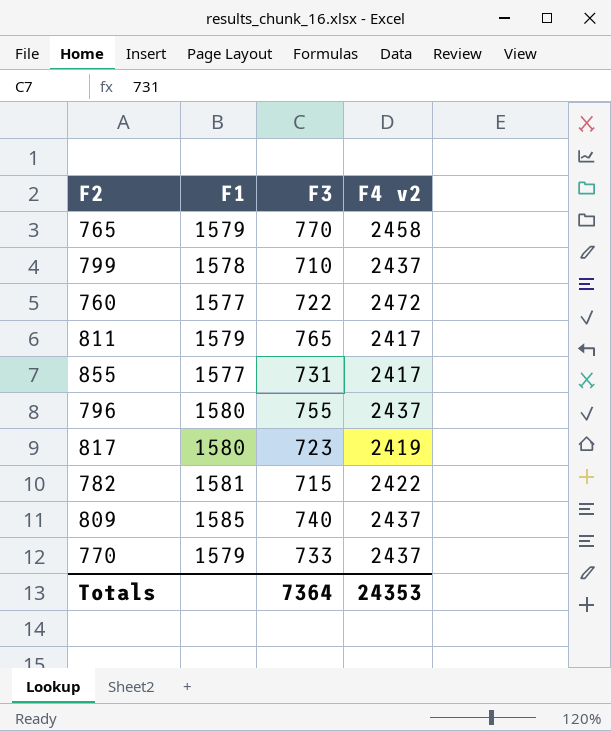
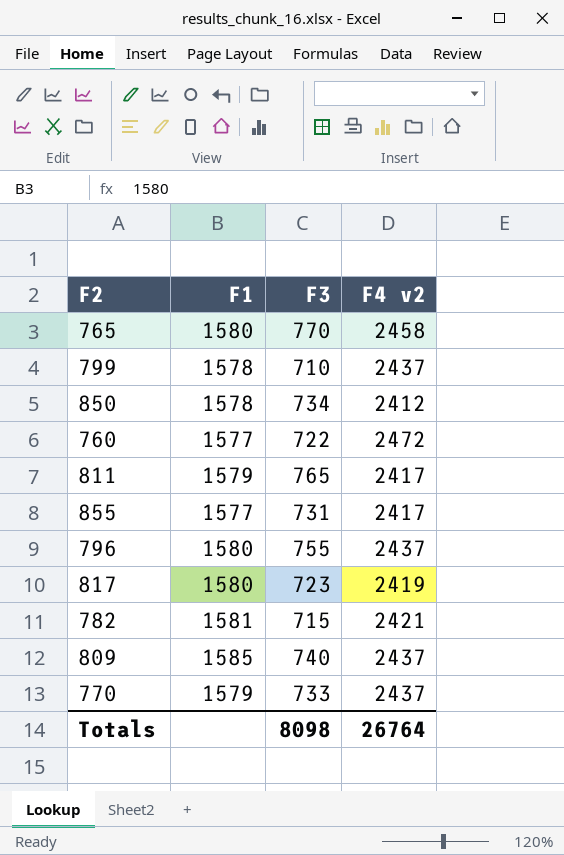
765 | F1: 1579 -> 1580
row 850: none -> 1578 | 734 | 2412
782 | F4 v2: 2422 -> 2421
Totals | F3: 7364 -> 8098
Totals | F4 v2: 24353 -> 26764

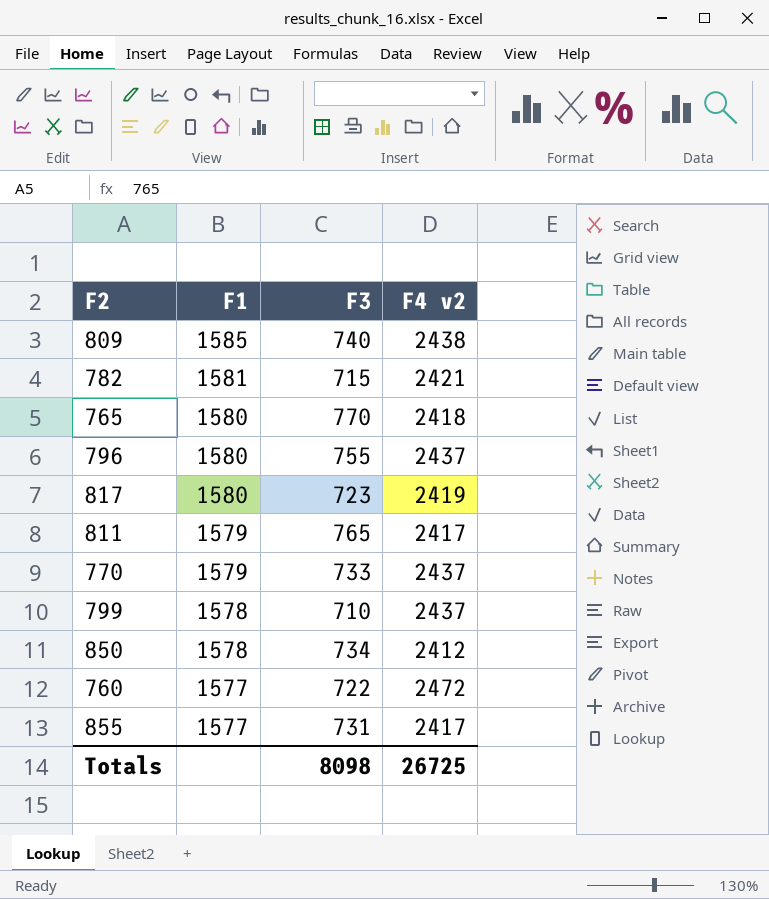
row order: none -> F1 descending
809 | F4 v2: 2437 -> 2438
765 | F4 v2: 2458 -> 2418
Totals | F4 v2: 26764 -> 26725

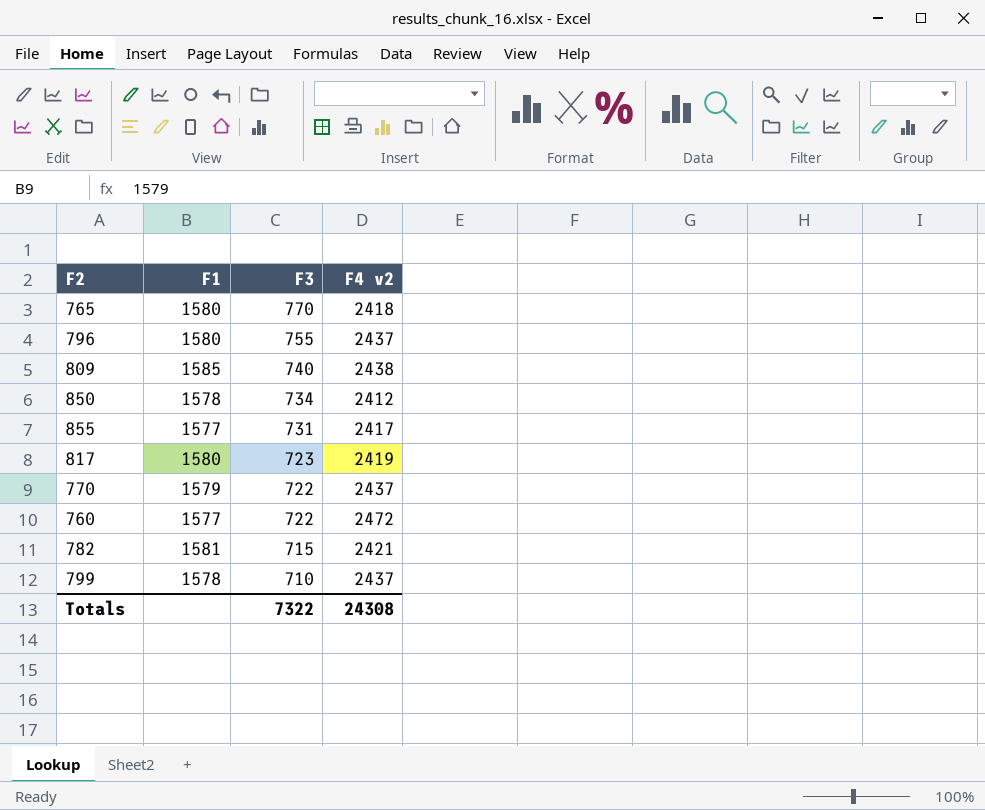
row order: F1 descending -> F3 descending
row 811: 1579 | 765 | 2417 -> none
770 | F3: 733 -> 722
Totals | F3: 8098 -> 7322
Totals | F4 v2: 26725 -> 24308

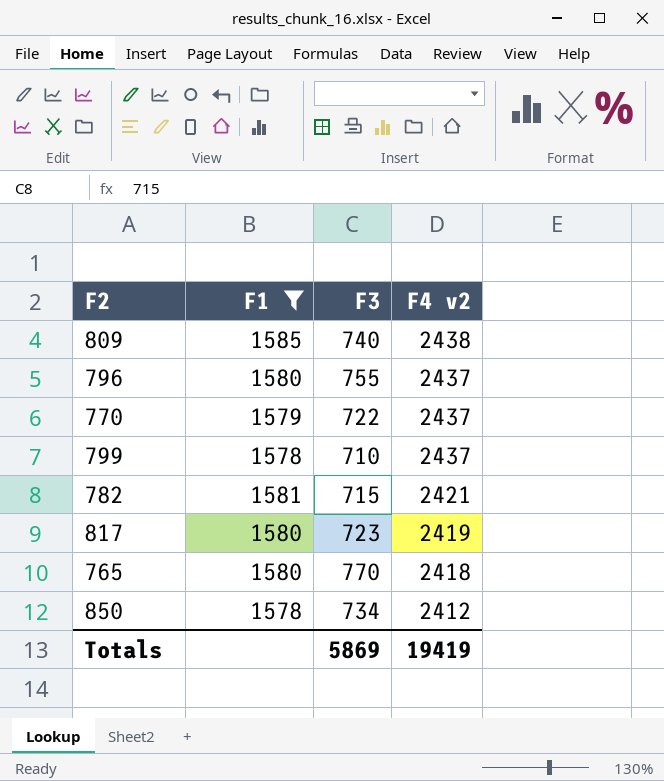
filter: none -> F1 != 1577
row order: F3 descending -> F4 v2 descending
Totals | F3: 7322 -> 5869
Totals | F4 v2: 24308 -> 19419

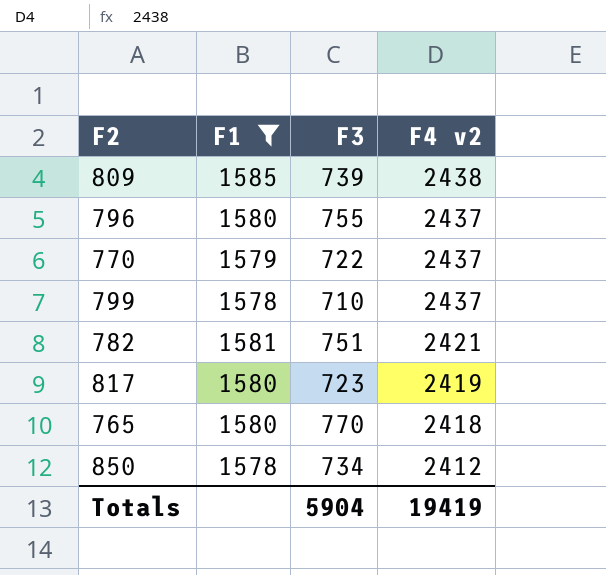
809 | F3: 740 -> 739
782 | F3: 715 -> 751
Totals | F3: 5869 -> 5904

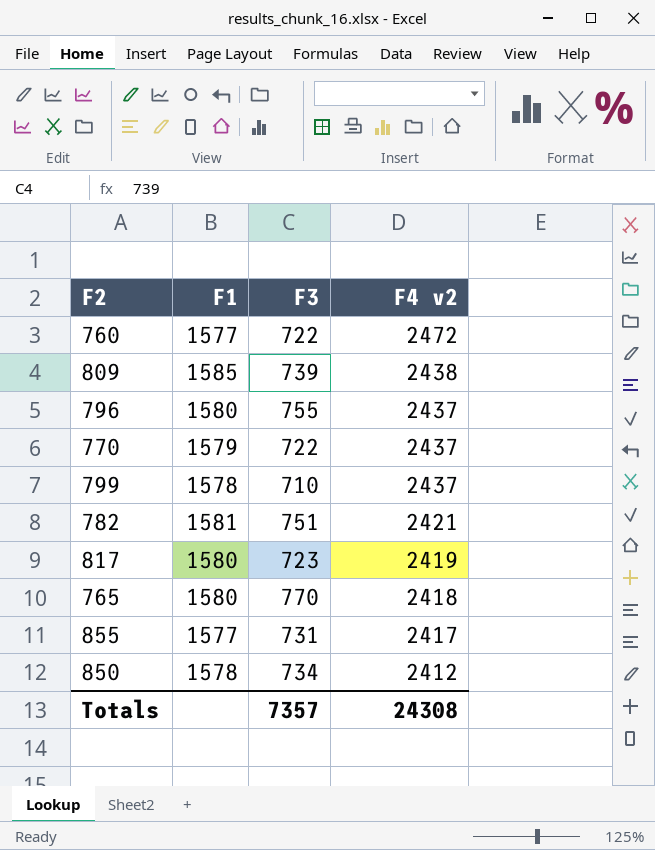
filter: F1 != 1577 -> none
Totals | F3: 5904 -> 7357
Totals | F4 v2: 19419 -> 24308

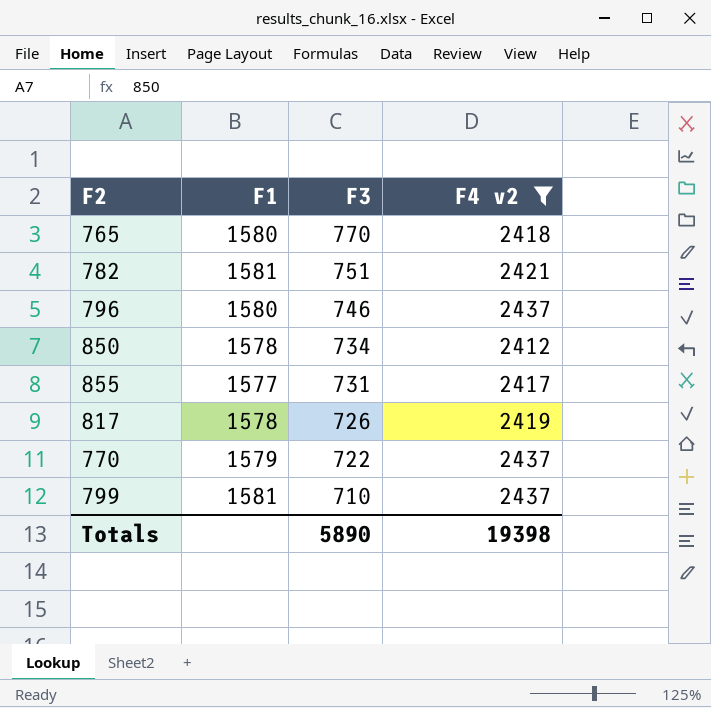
filter: none -> F4 v2 <= 2437
row order: F4 v2 descending -> F3 descending
796 | F3: 755 -> 746
817 | F1: 1580 -> 1578
817 | F3: 723 -> 726
799 | F1: 1578 -> 1581
Totals | F3: 7357 -> 5890
Totals | F4 v2: 24308 -> 19398

